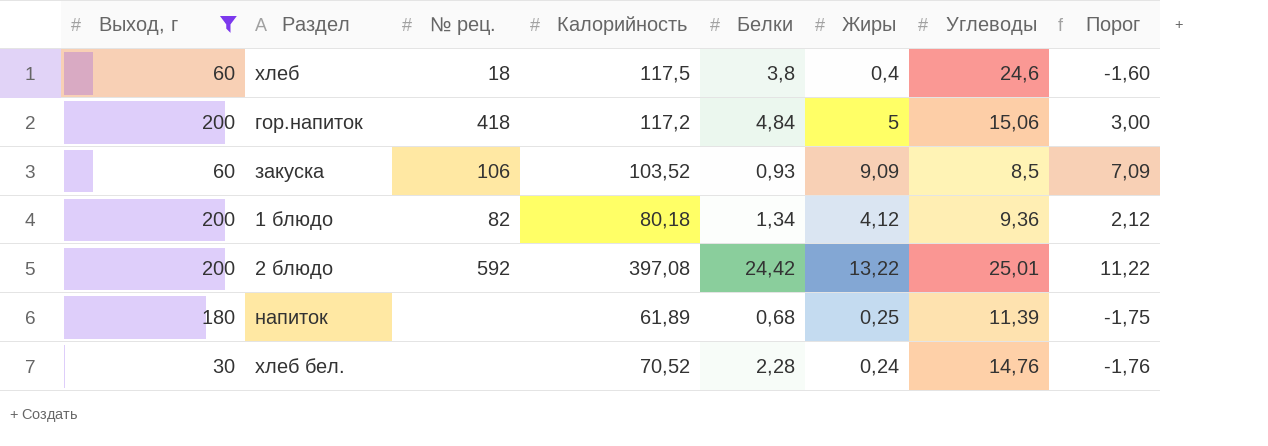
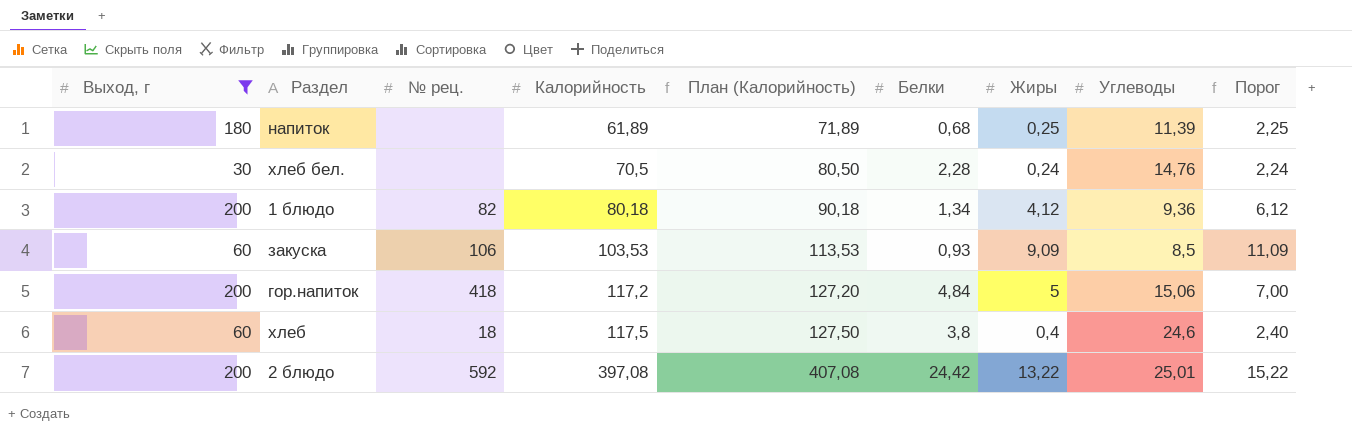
row order: none -> Калорийность ascending
column План (Калорийность) | formula: none -> [Калорийность] + 10
column Порог | formula: [Жиры] - 2 -> [Жиры] + 2
хлеб бел. | Калорийность: 70,52 -> 70,5
закуска | Калорийность: 103,52 -> 103,53

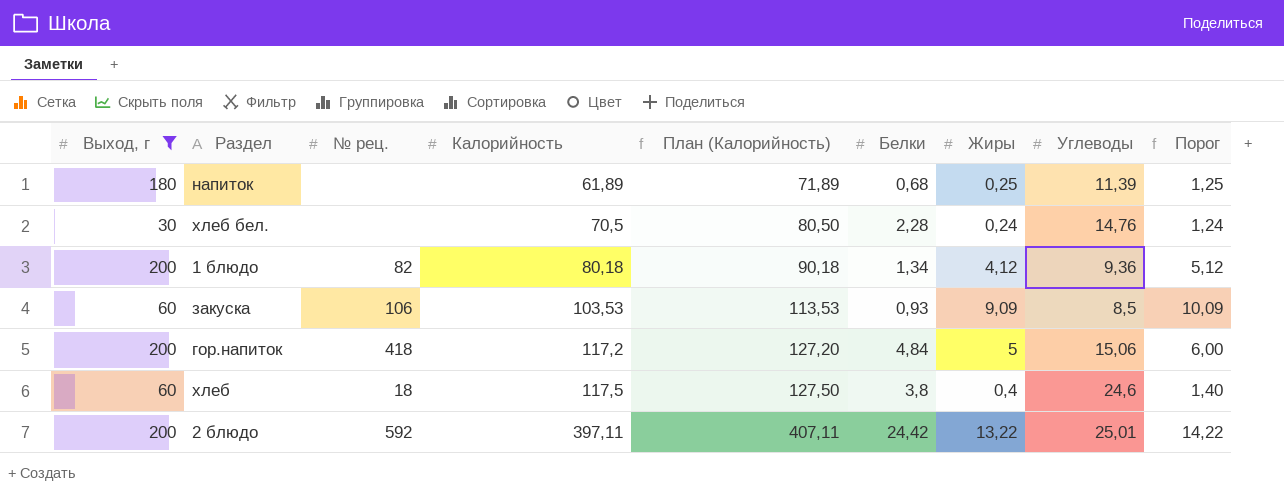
column Порог | formula: [Жиры] + 2 -> [Жиры] + 1
2 блюдо | Калорийность: 397,08 -> 397,11
2 блюдо | План (Калорийность): 407,08 -> 407,11

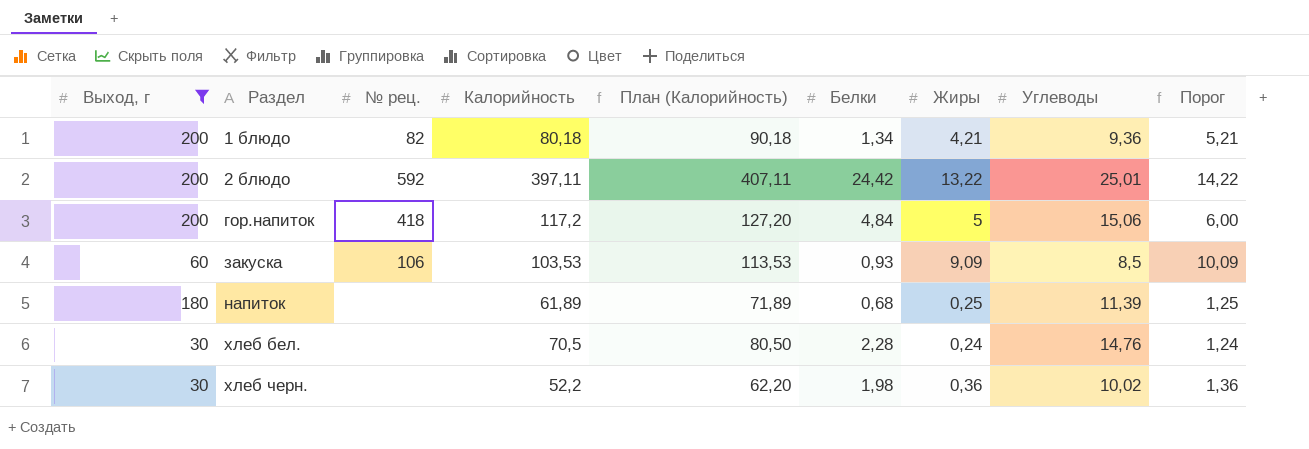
row order: Калорийность ascending -> Раздел ascending
row хлеб: 60 | 18 | 117,5 | 127,50 | 3,8 | 0,4 | 24,6 | 1,40 -> none
1 блюдо | Жиры: 4,12 -> 4,21
1 блюдо | Порог: 5,12 -> 5,21
row хлеб черн.: none -> 30 | none | 52,2 | 62,20 | 1,98 | 0,36 | 10,02 | 1,36

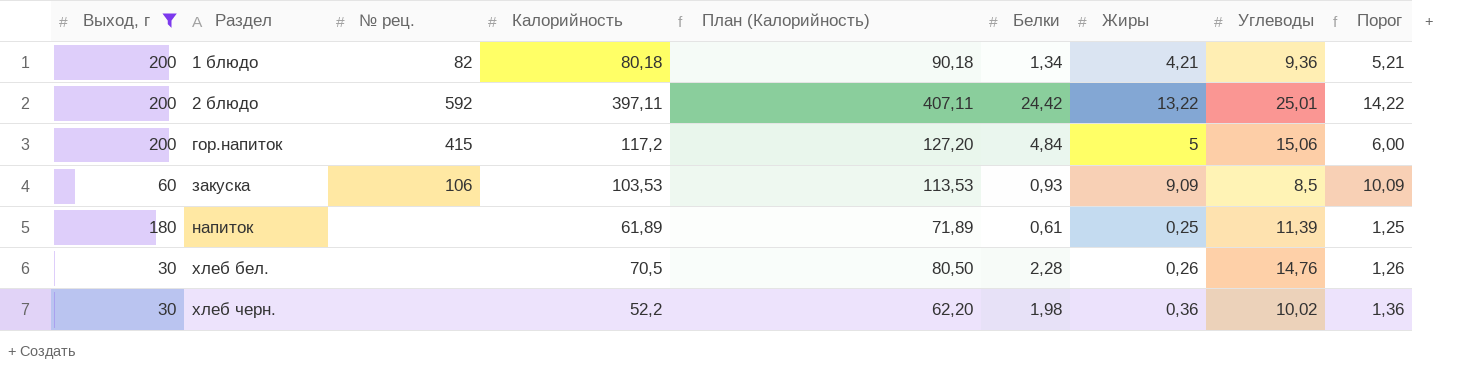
гор.напиток | № рец.: 418 -> 415
напиток | Белки: 0,68 -> 0,61
хлеб бел. | Жиры: 0,24 -> 0,26
хлеб бел. | Порог: 1,24 -> 1,26

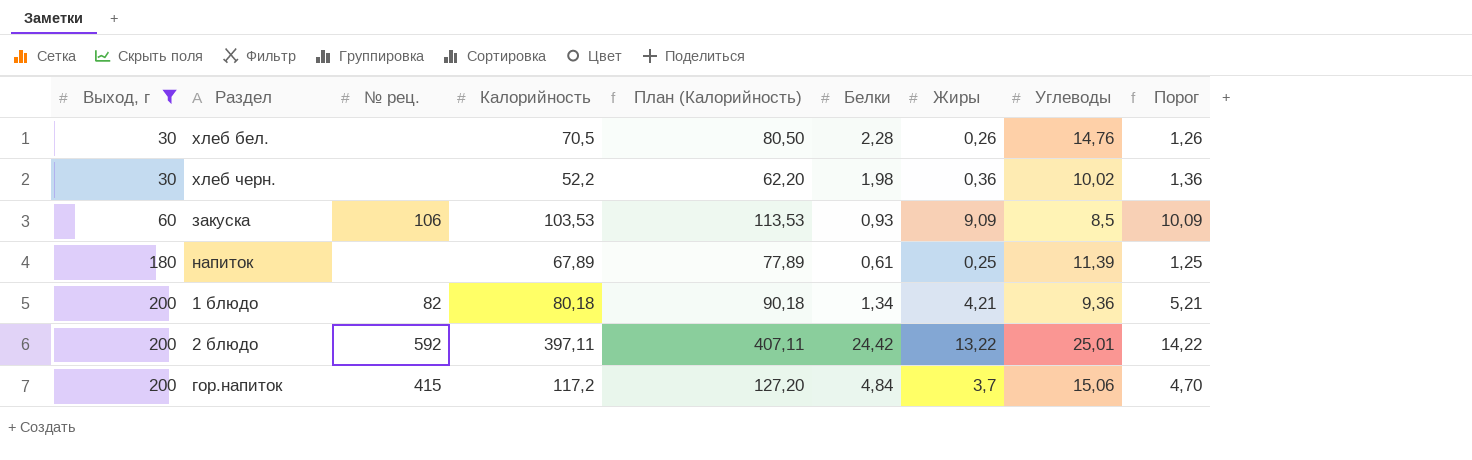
row order: Раздел ascending -> Выход, г ascending
напиток | Калорийность: 61,89 -> 67,89
напиток | План (Калорийность): 71,89 -> 77,89
гор.напиток | Жиры: 5 -> 3,7
гор.напиток | Порог: 6,00 -> 4,70

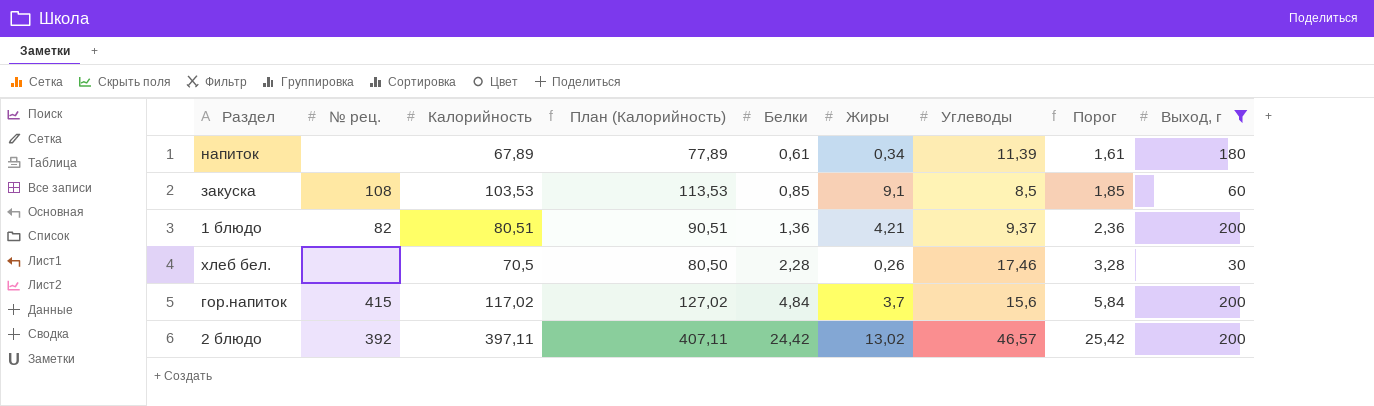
row order: Выход, г ascending -> Белки ascending
column Порог | formula: [Жиры] + 1 -> [Белки] + 1
column Выход, г | position: 1 -> 9
row хлеб черн.: 30 | none | 52,2 | 62,20 | 1,98 | 0,36 | 10,02 | 1,36 -> none
напиток | Жиры: 0,25 -> 0,34
закуска | № рец.: 106 -> 108
закуска | Белки: 0,93 -> 0,85
закуска | Жиры: 9,09 -> 9,1
1 блюдо | Калорийность: 80,18 -> 80,51
1 блюдо | План (Калорийность): 90,18 -> 90,51
1 блюдо | Белки: 1,34 -> 1,36
1 блюдо | Углеводы: 9,36 -> 9,37
хлеб бел. | Углеводы: 14,76 -> 17,46
гор.напиток | Калорийность: 117,2 -> 117,02
гор.напиток | План (Калорийность): 127,20 -> 127,02
гор.напиток | Углеводы: 15,06 -> 15,6
2 блюдо | № рец.: 592 -> 392
2 блюдо | Жиры: 13,22 -> 13,02
2 блюдо | Углеводы: 25,01 -> 46,57

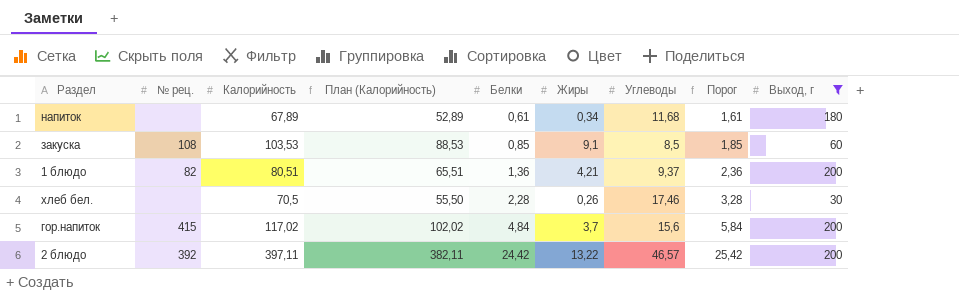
column План (Калорийность) | formula: [Калорийность] + 10 -> [Калорийность] - 15
напиток | Углеводы: 11,39 -> 11,68
2 блюдо | Жиры: 13,02 -> 13,22

